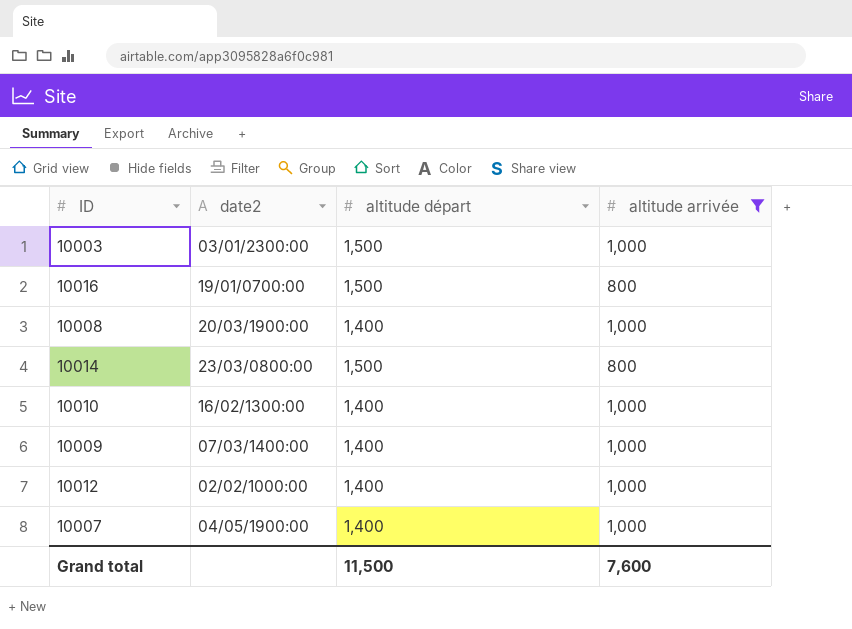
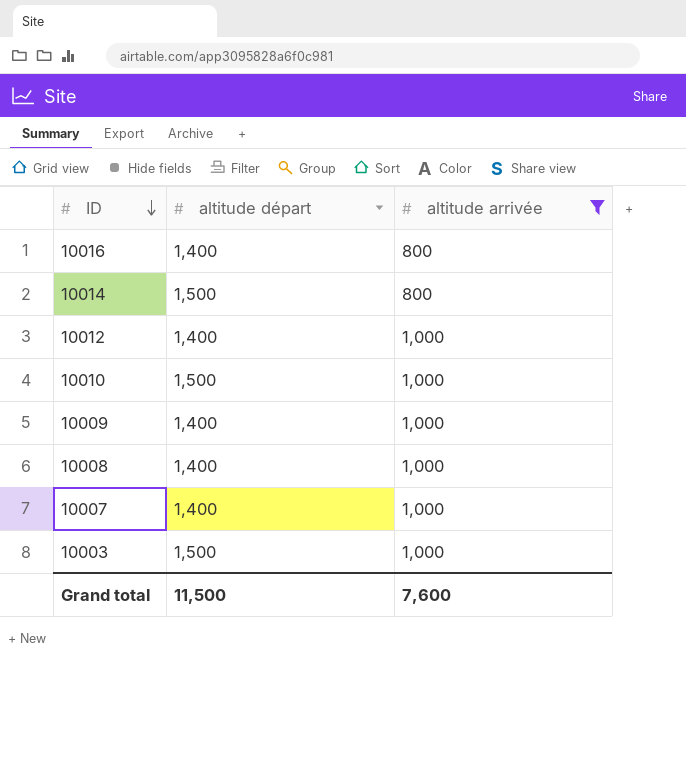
row order: none -> ID descending
column date2 | position: 2 -> none
10016 | altitude départ: 1,500 -> 1,400
10010 | altitude départ: 1,400 -> 1,500

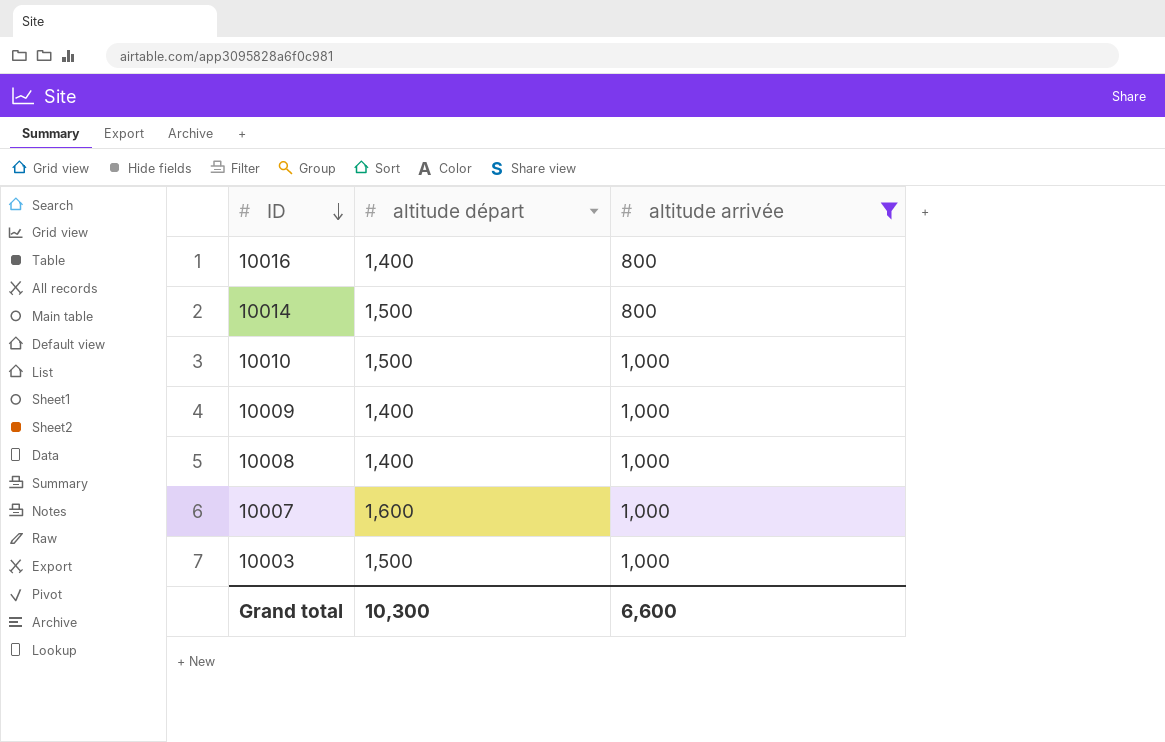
row 10012: 1,400 | 1,000 -> none
10007 | altitude départ: 1,400 -> 1,600
Grand total | altitude départ: 11,500 -> 10,300
Grand total | altitude arrivée: 7,600 -> 6,600

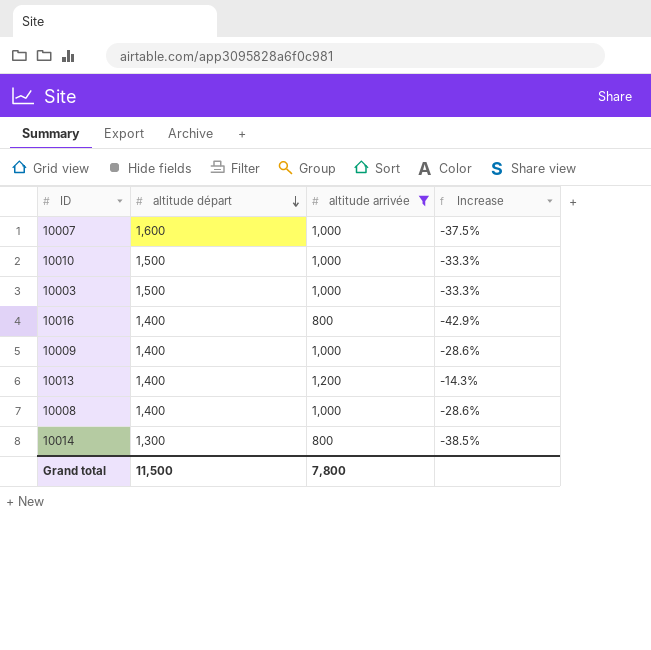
row order: ID descending -> altitude départ descending
column Increase | formula: none -> ([altitude arrivée] - [altitude départ]) / [altitude départ]
row 10013: none -> 1,400 | 1,200 | -14.3%
10014 | altitude départ: 1,500 -> 1,300
Grand total | altitude départ: 10,300 -> 11,500
Grand total | altitude arrivée: 6,600 -> 7,800

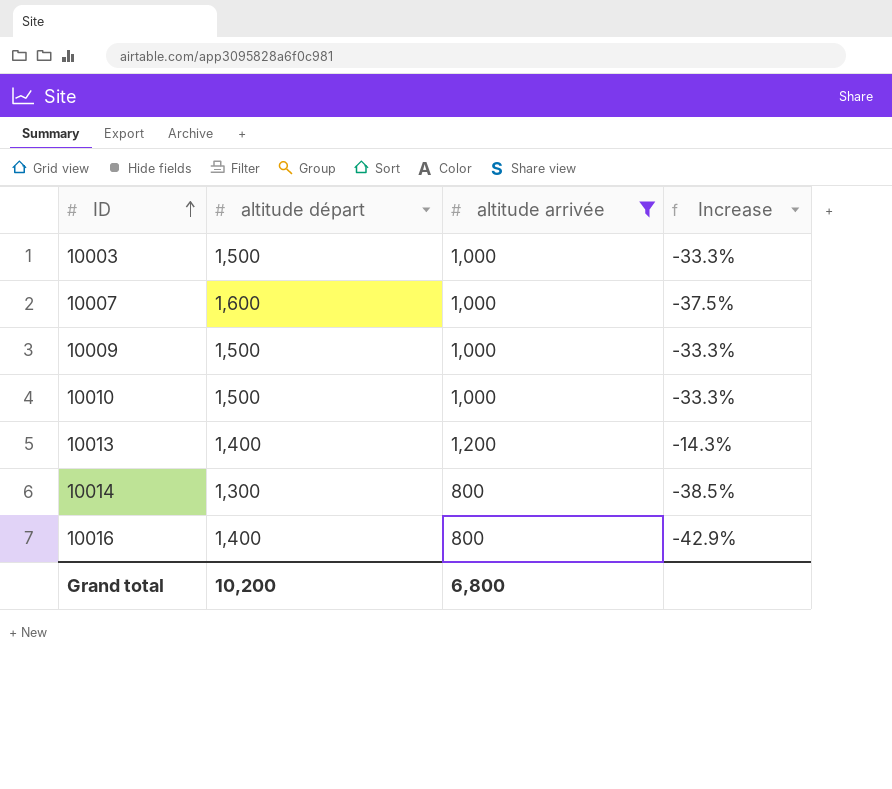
row order: altitude départ descending -> ID ascending
row 10008: 1,400 | 1,000 | -28.6% -> none
10009 | altitude départ: 1,400 -> 1,500
10009 | Increase: -28.6% -> -33.3%
Grand total | altitude départ: 11,500 -> 10,200
Grand total | altitude arrivée: 7,800 -> 6,800

